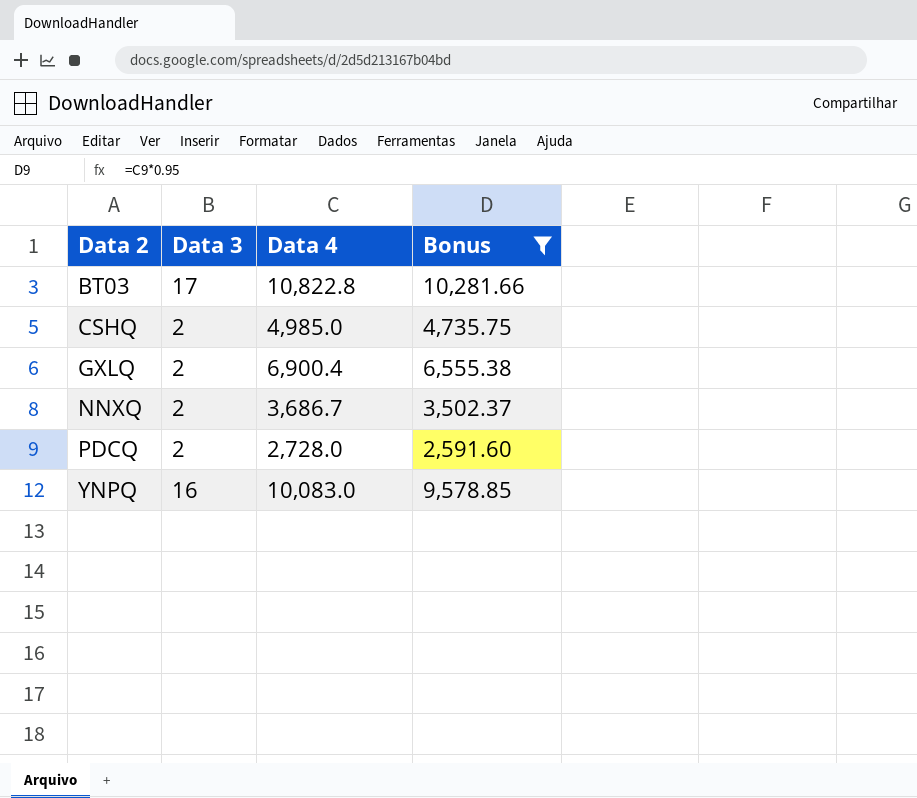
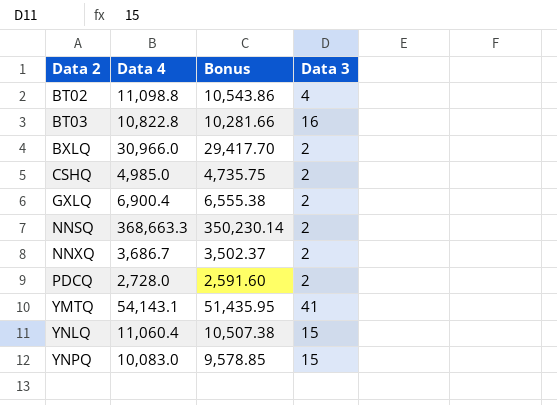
filter: Bonus <= 10,281.66 -> none
column Data 3 | position: 2 -> 4
BT03 | Data 3: 17 -> 16
YNPQ | Data 3: 16 -> 15

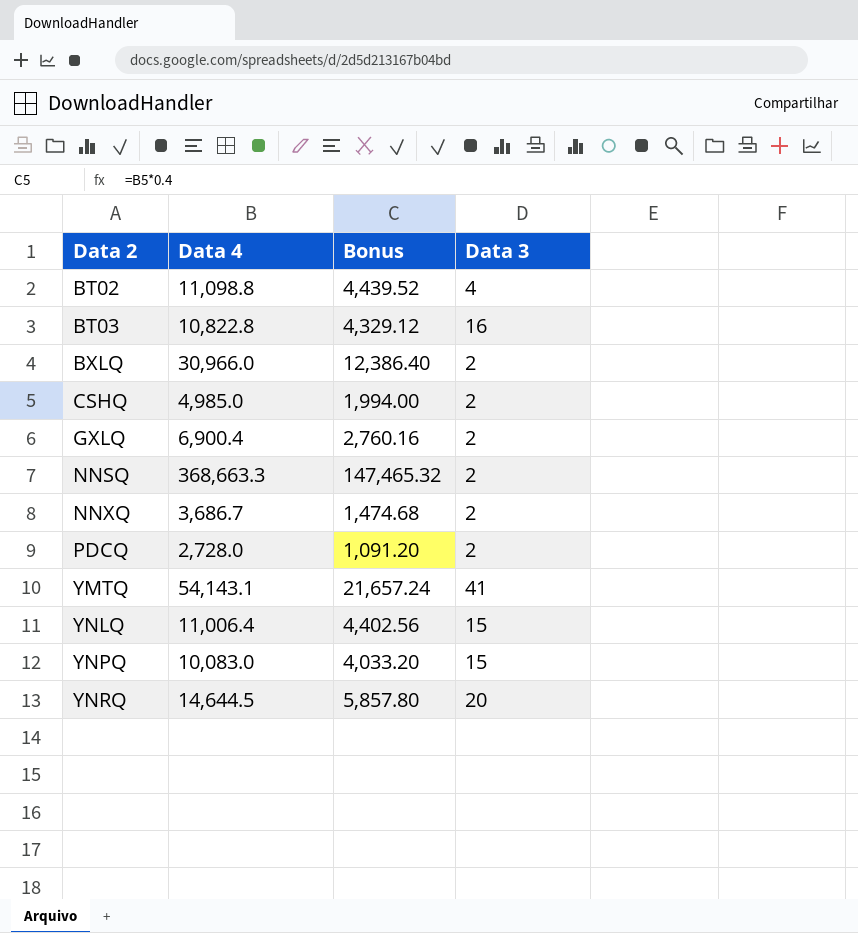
column Bonus | formula: [Data 4] * 0.95 -> [Data 4] * 0.4
YNLQ | Data 4: 11,060.4 -> 11,006.4
row YNRQ: none -> 14,644.5 | 5,857.80 | 20

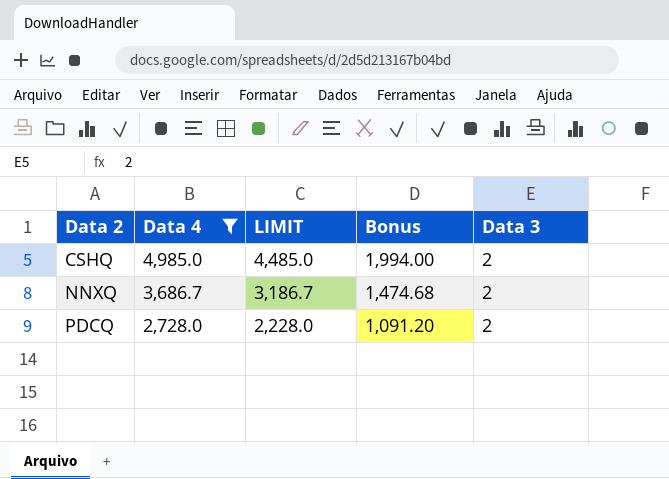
filter: none -> Data 4 <= 4,985.0
column LIMIT | formula: none -> [Data 4] - 500

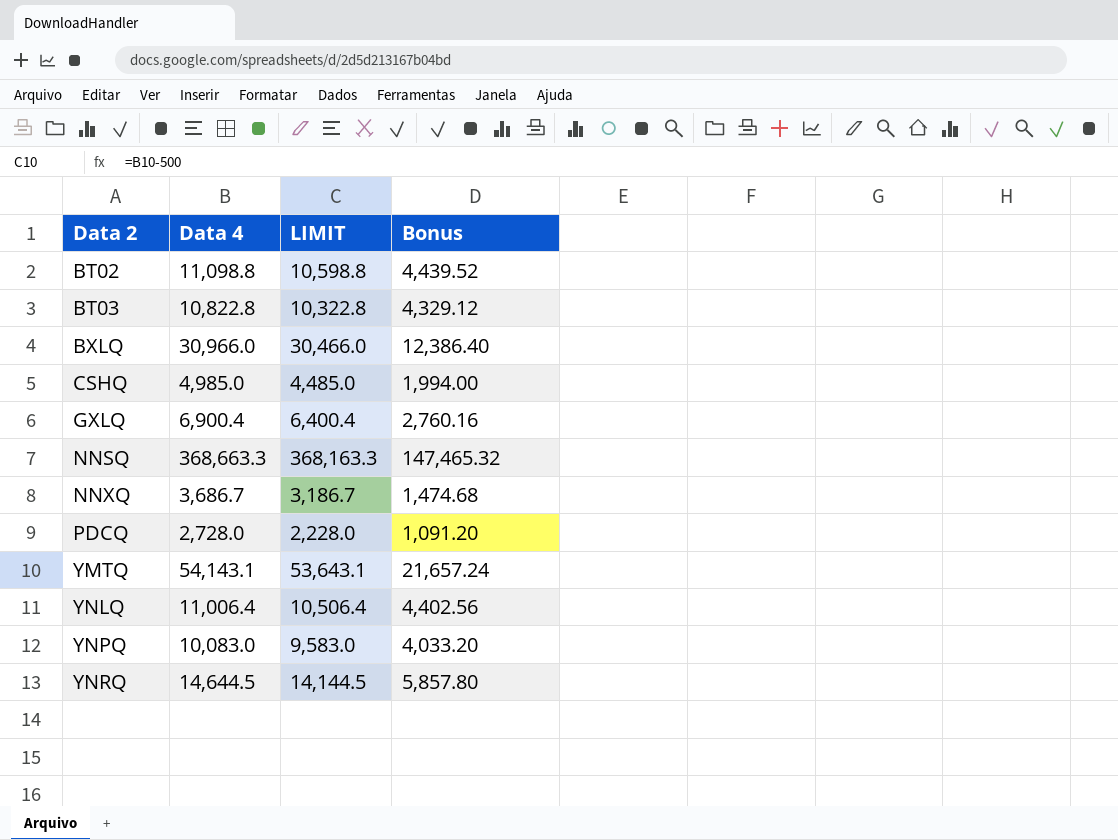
filter: Data 4 <= 4,985.0 -> none
column Data 3 | position: 5 -> none

